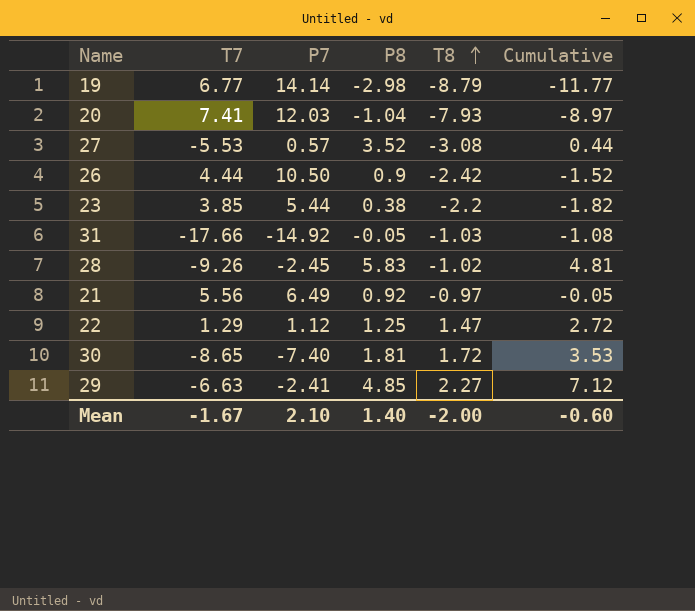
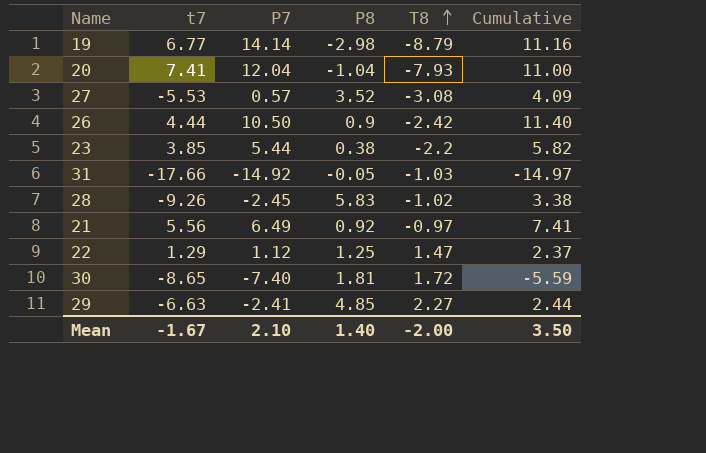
column name: T7 -> t7
column Cumulative | formula: [P8] + [T8] -> [P7] + [P8]
20 | P7: 12.03 -> 12.04
Mean | Cumulative: -0.60 -> 3.50

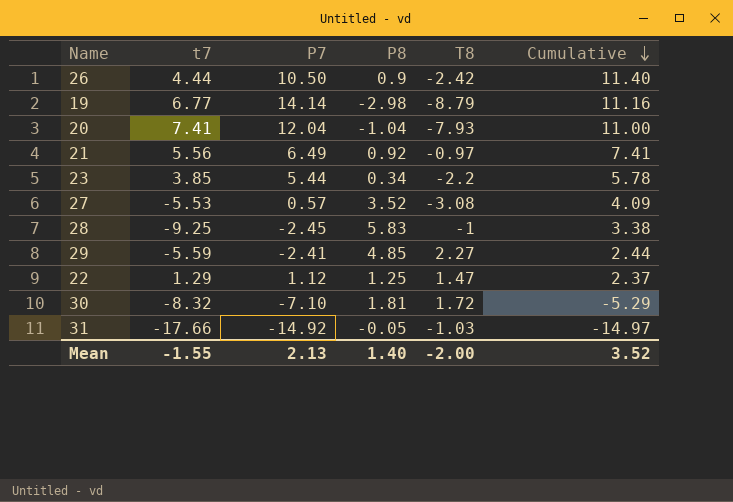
row order: T8 ascending -> Cumulative descending
23 | P8: 0.38 -> 0.34
23 | Cumulative: 5.82 -> 5.78
28 | t7: -9.26 -> -9.25
28 | T8: -1.02 -> -1
29 | t7: -6.63 -> -5.59
30 | t7: -8.65 -> -8.32
30 | P7: -7.40 -> -7.10
30 | Cumulative: -5.59 -> -5.29
Mean | t7: -1.67 -> -1.55
Mean | P7: 2.10 -> 2.13
Mean | Cumulative: 3.50 -> 3.52

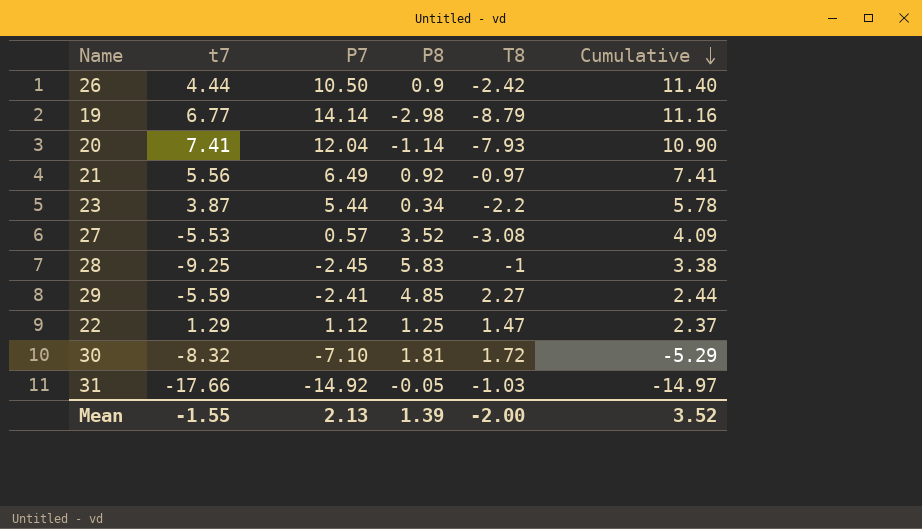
20 | P8: -1.04 -> -1.14
20 | Cumulative: 11.00 -> 10.90
23 | t7: 3.85 -> 3.87
Mean | P8: 1.40 -> 1.39

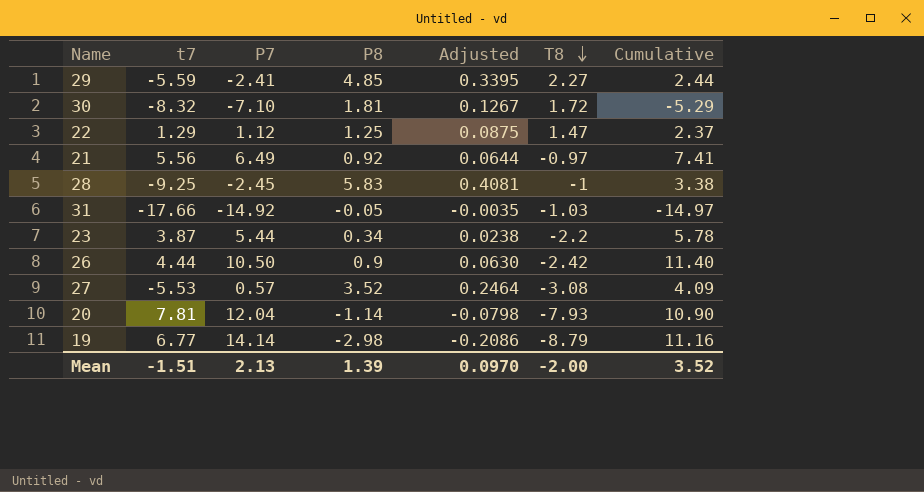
row order: Cumulative descending -> T8 descending
column Adjusted | formula: none -> [P8] * 0.07
20 | t7: 7.41 -> 7.81
Mean | t7: -1.55 -> -1.51

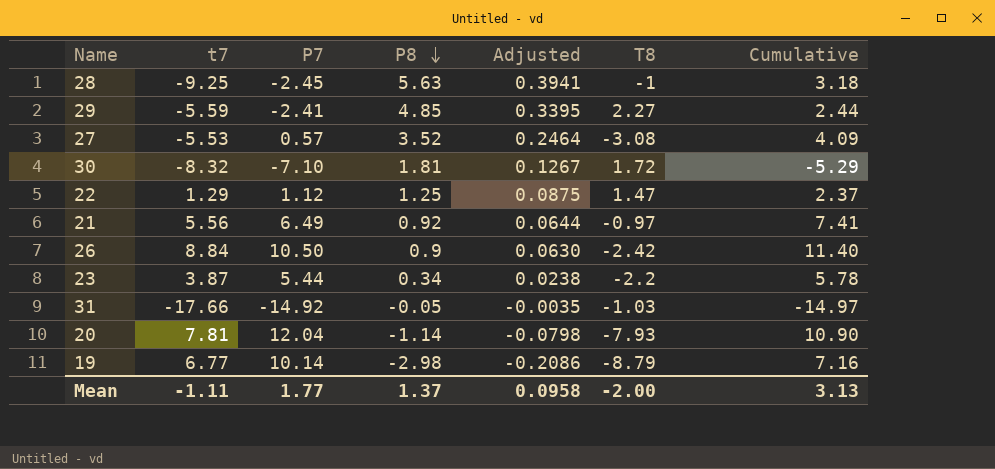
row order: T8 descending -> P8 descending
28 | P8: 5.83 -> 5.63
28 | Adjusted: 0.4081 -> 0.3941
28 | Cumulative: 3.38 -> 3.18
26 | t7: 4.44 -> 8.84
19 | P7: 14.14 -> 10.14
19 | Cumulative: 11.16 -> 7.16
Mean | t7: -1.51 -> -1.11
Mean | P7: 2.13 -> 1.77
Mean | P8: 1.39 -> 1.37
Mean | Adjusted: 0.0970 -> 0.0958
Mean | Cumulative: 3.52 -> 3.13

